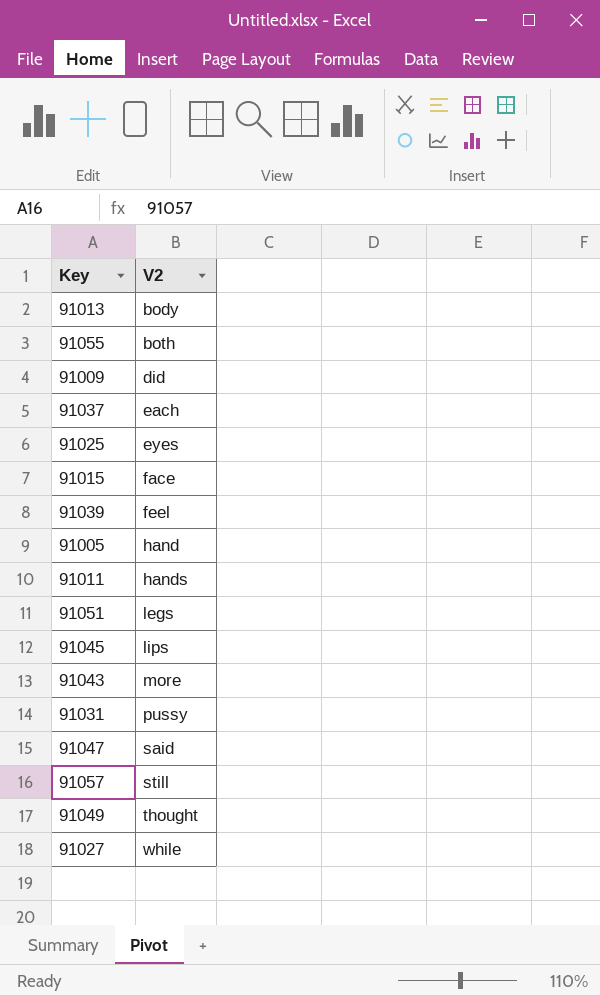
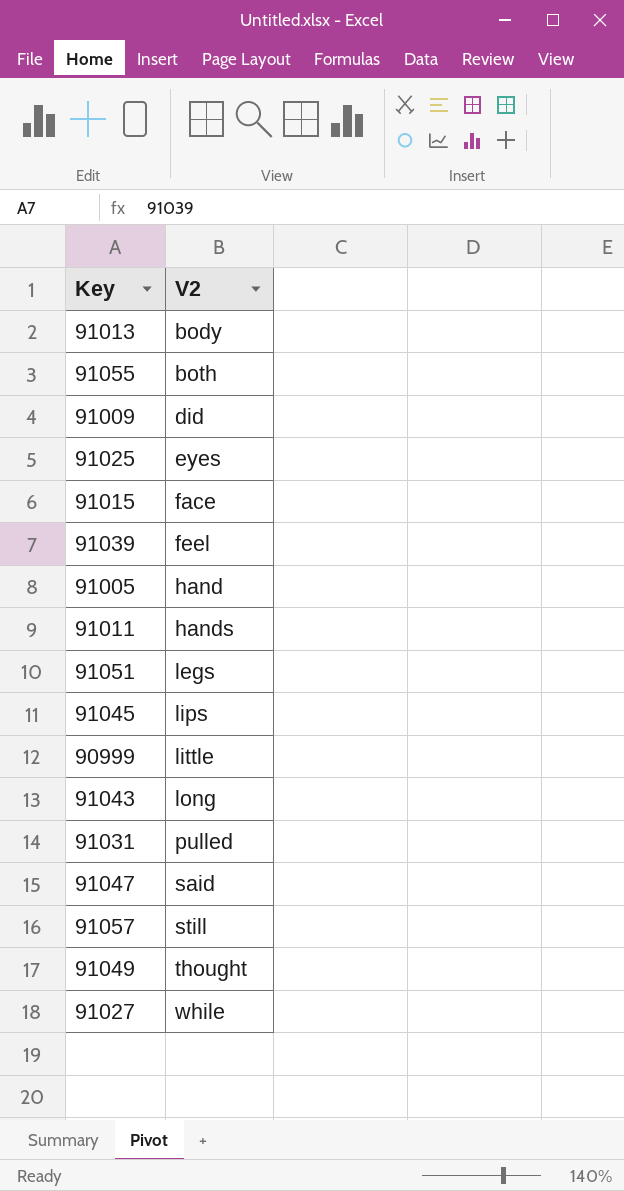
row 91037: each -> none
row 90999: none -> little
91043 | V2: more -> long
91031 | V2: pussy -> pulled

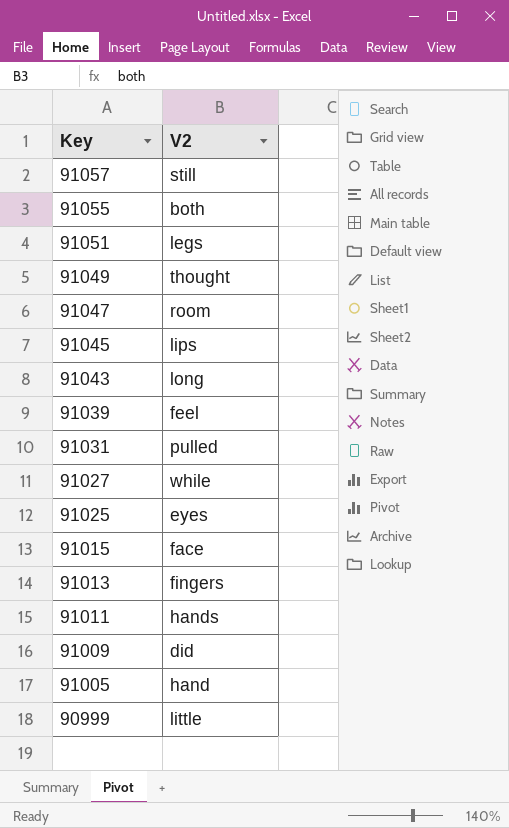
row order: V2 ascending -> Key descending
91047 | V2: said -> room
91013 | V2: body -> fingers

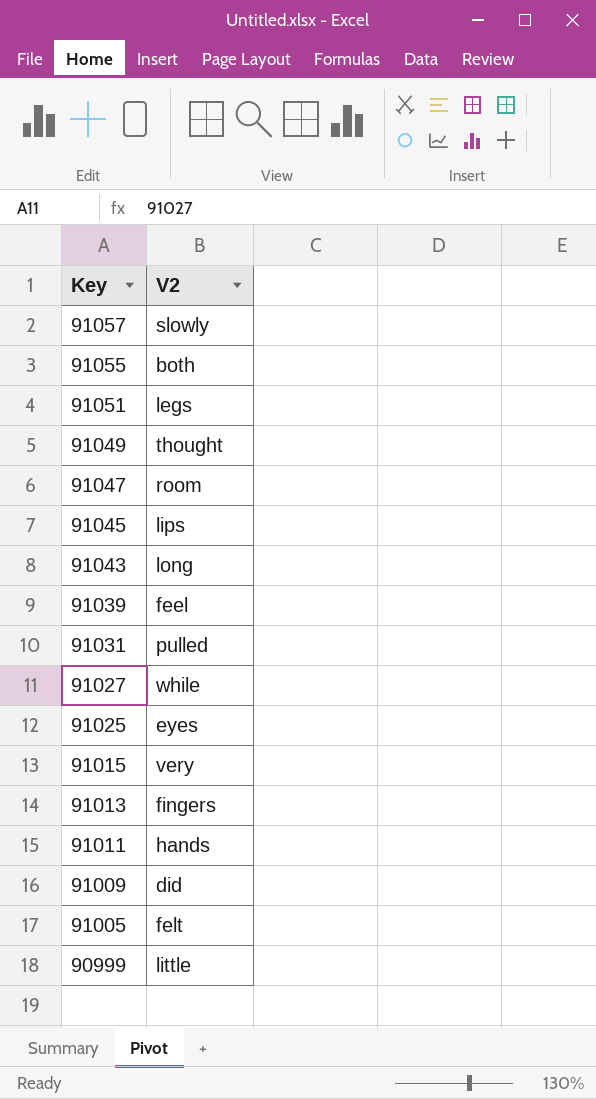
91057 | V2: still -> slowly
91015 | V2: face -> very
91005 | V2: hand -> felt

